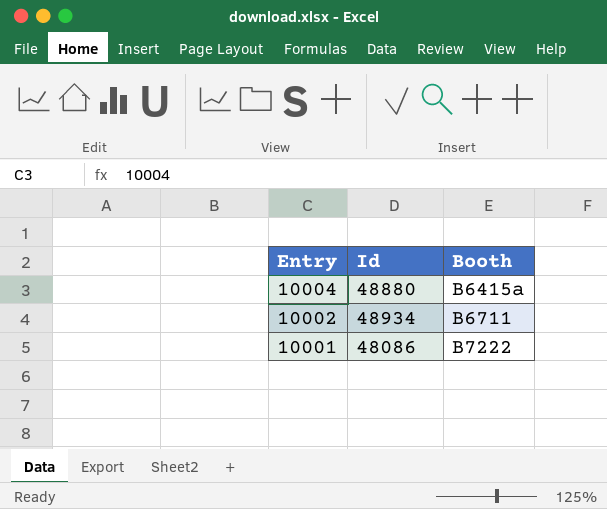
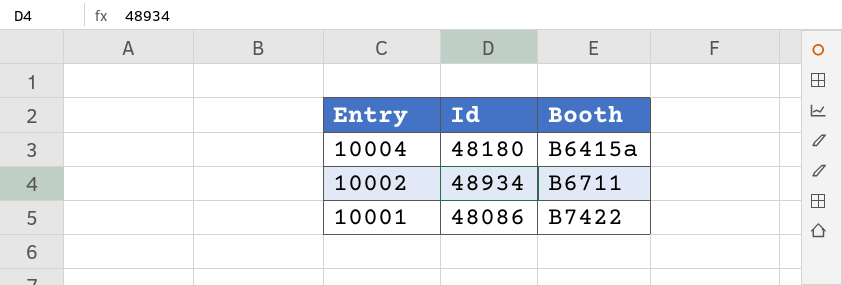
10004 | Id: 48880 -> 48180
10001 | Booth: B7222 -> B7422

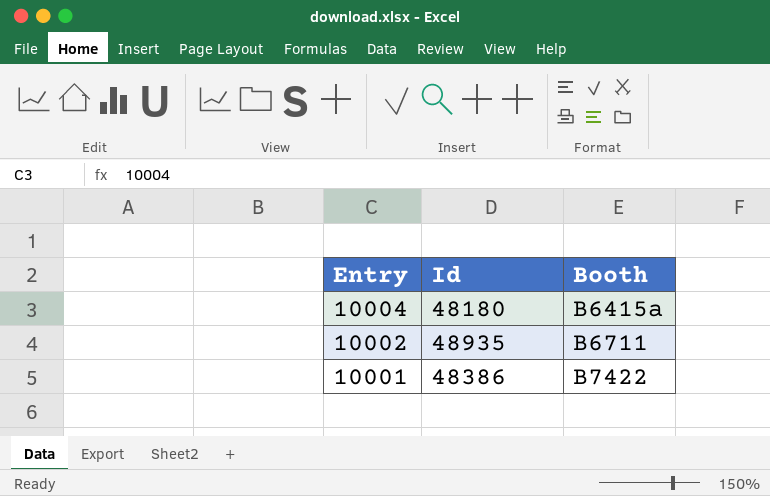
10002 | Id: 48934 -> 48935
10001 | Id: 48086 -> 48386

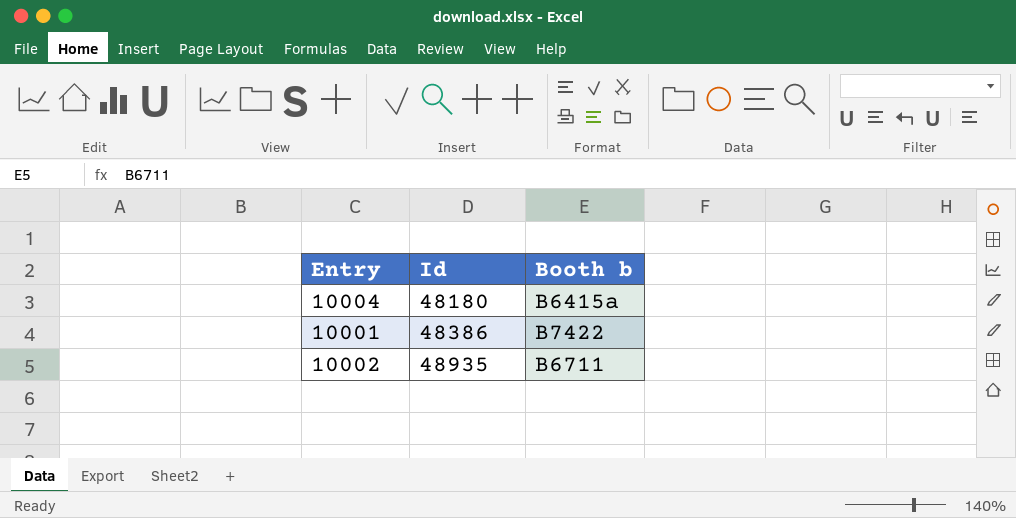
row order: Entry descending -> Id ascending
column name: Booth -> Booth b

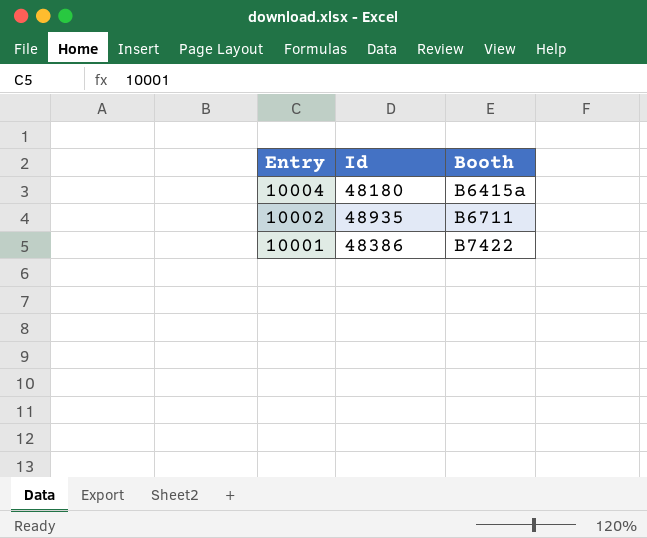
row order: Id ascending -> Entry descending
column name: Booth b -> Booth

